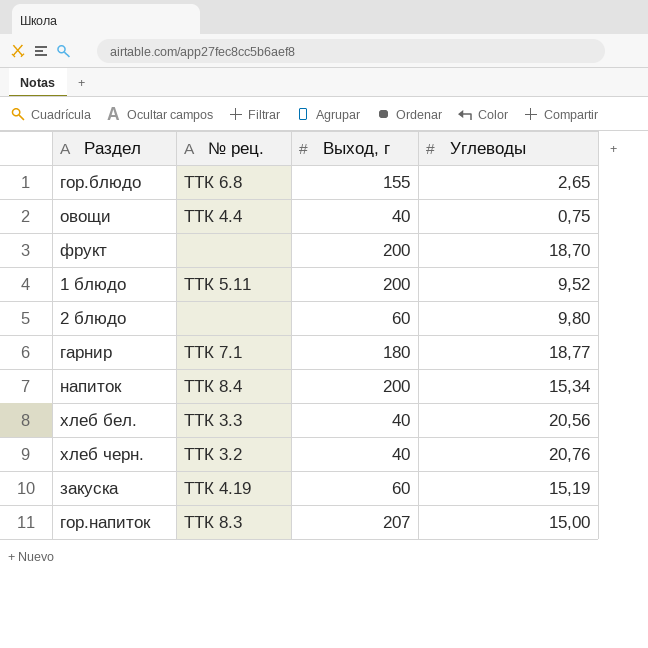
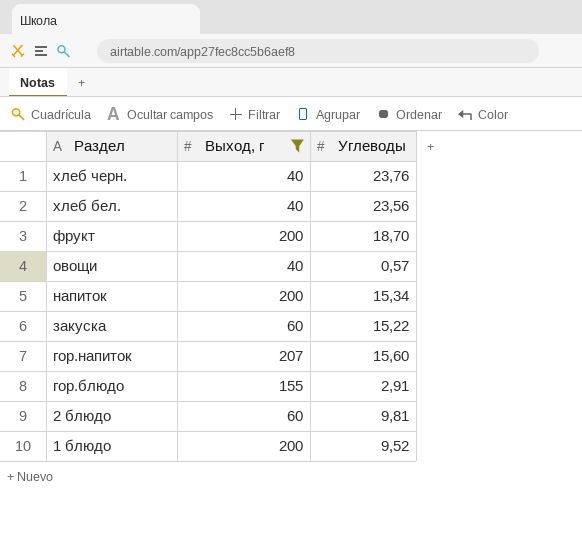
filter: none -> Выход, г != 180
row order: none -> Раздел descending
column № рец. | position: 2 -> none
хлеб черн. | Углеводы: 20,76 -> 23,76
хлеб бел. | Углеводы: 20,56 -> 23,56
овощи | Углеводы: 0,75 -> 0,57
закуска | Углеводы: 15,19 -> 15,22
гор.напиток | Углеводы: 15,00 -> 15,60
гор.блюдо | Углеводы: 2,65 -> 2,91
2 блюдо | Углеводы: 9,80 -> 9,81

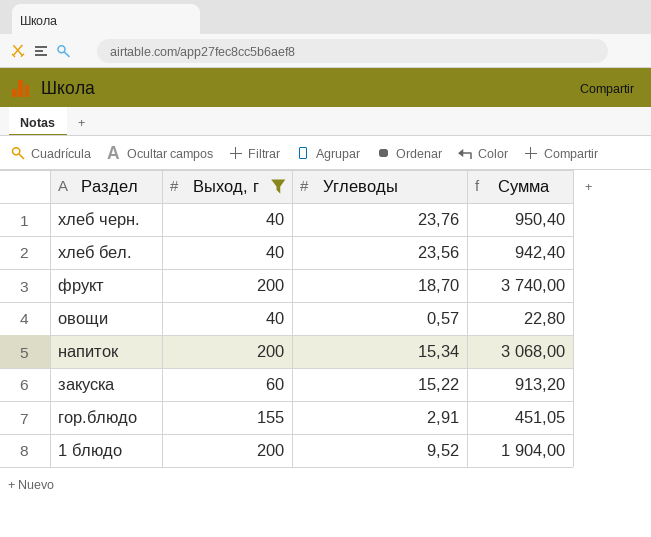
column Сумма | formula: none -> [Выход, г] * [Углеводы]
row гор.напиток: 207 | 15,60 -> none
row 2 блюдо: 60 | 9,81 -> none

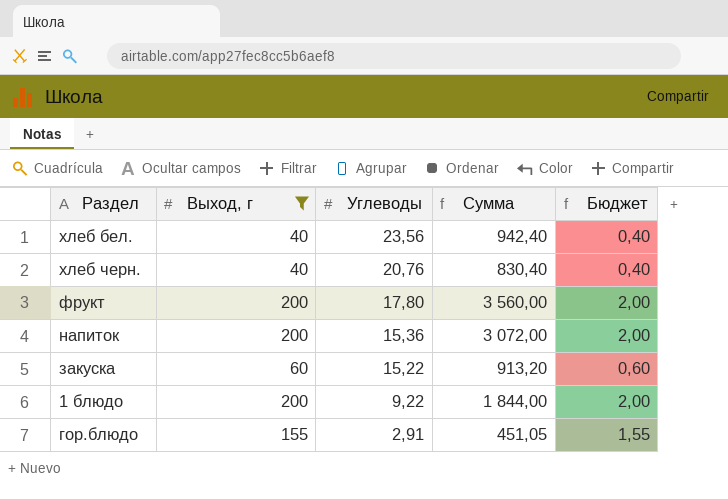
row order: Раздел descending -> Углеводы descending
column Бюджет | formula: none -> [Выход, г] * 0,01
row овощи: 40 | 0,57 | 22,80 -> none
хлеб черн. | Углеводы: 23,76 -> 20,76
хлеб черн. | Сумма: 950,40 -> 830,40
фрукт | Углеводы: 18,70 -> 17,80
фрукт | Сумма: 3 740,00 -> 3 560,00
напиток | Углеводы: 15,34 -> 15,36
напиток | Сумма: 3 068,00 -> 3 072,00
1 блюдо | Углеводы: 9,52 -> 9,22
1 блюдо | Сумма: 1 904,00 -> 1 844,00

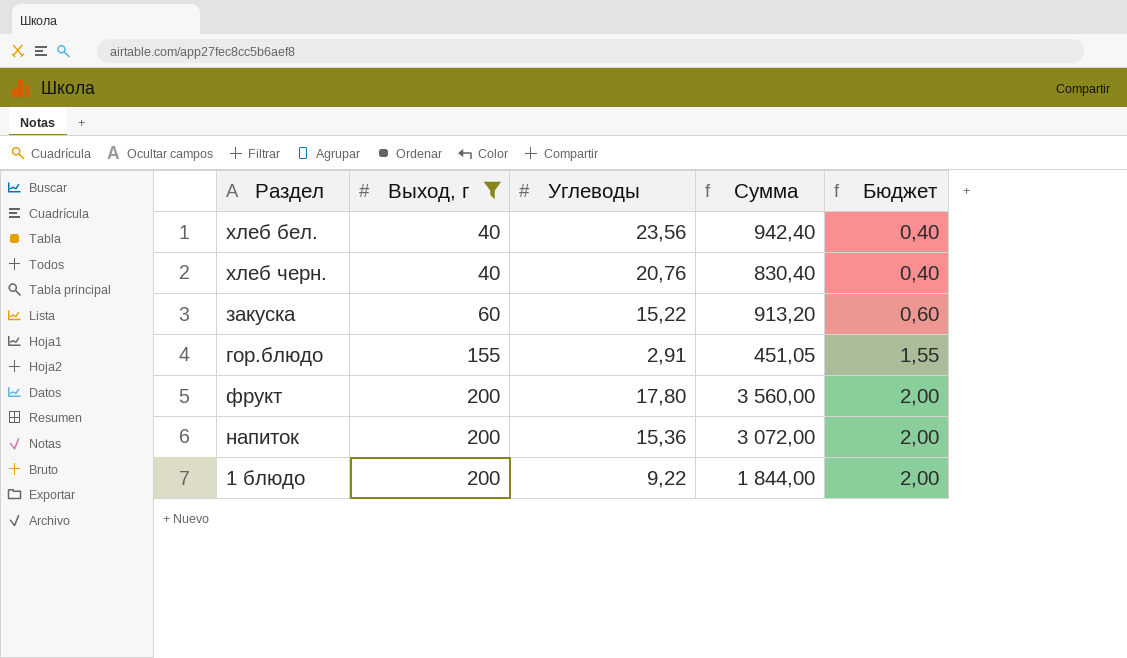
row order: Углеводы descending -> Выход, г ascending

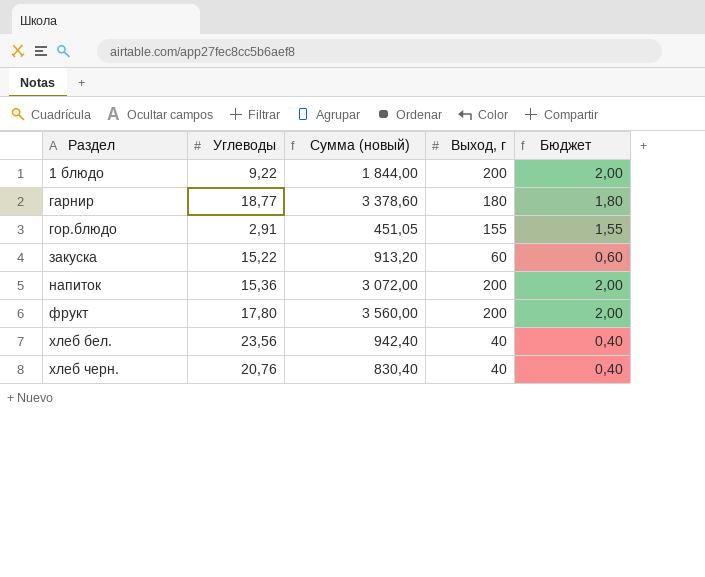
filter: Выход, г != 180 -> none
row order: Выход, г ascending -> Раздел ascending
column name: Сумма -> Сумма (новый)
column Выход, г | position: 2 -> 4

